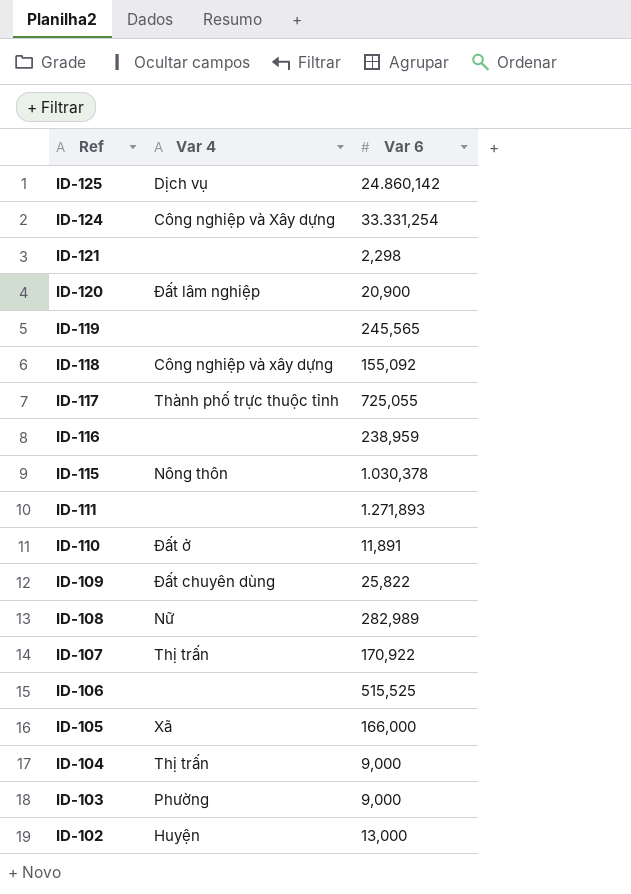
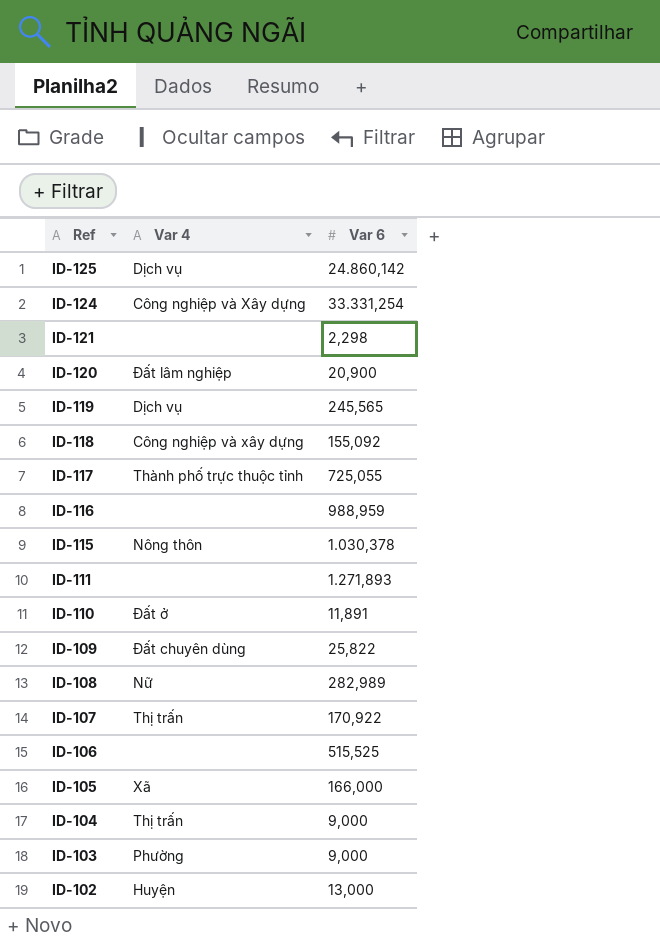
ID-119 | Var 4: none -> Dịch vụ
ID-116 | Var 6: 238,959 -> 988,959

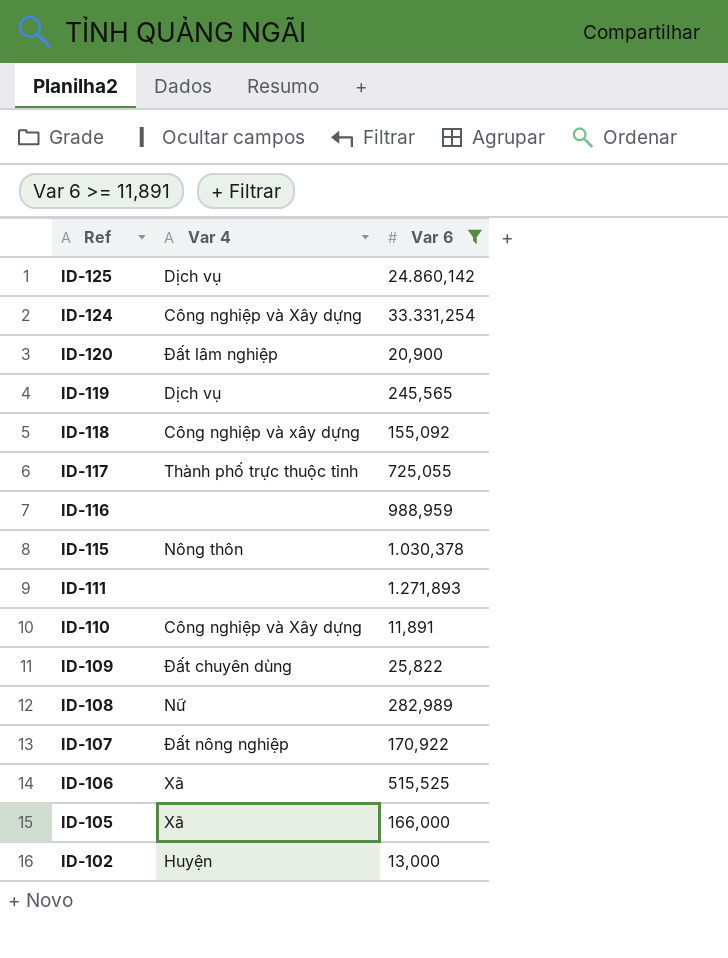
filter: none -> Var 6 >= 11,891
ID-110 | Var 4: Đất ở -> Công nghiệp và Xây dựng
ID-107 | Var 4: Thị trấn -> Đất nông nghiệp
ID-106 | Var 4: none -> Xã

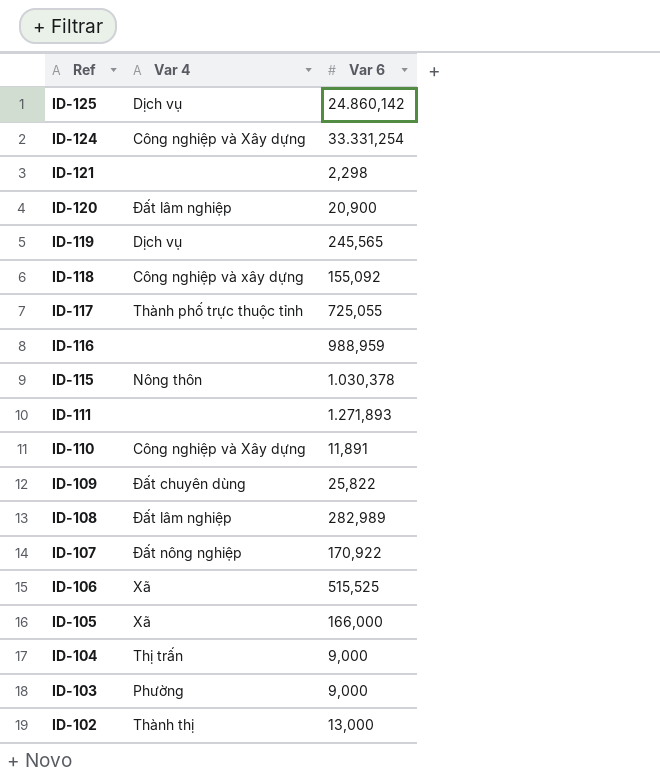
filter: Var 6 >= 11,891 -> none
ID-108 | Var 4: Nữ -> Đất lâm nghiệp
ID-102 | Var 4: Huyện -> Thành thị

